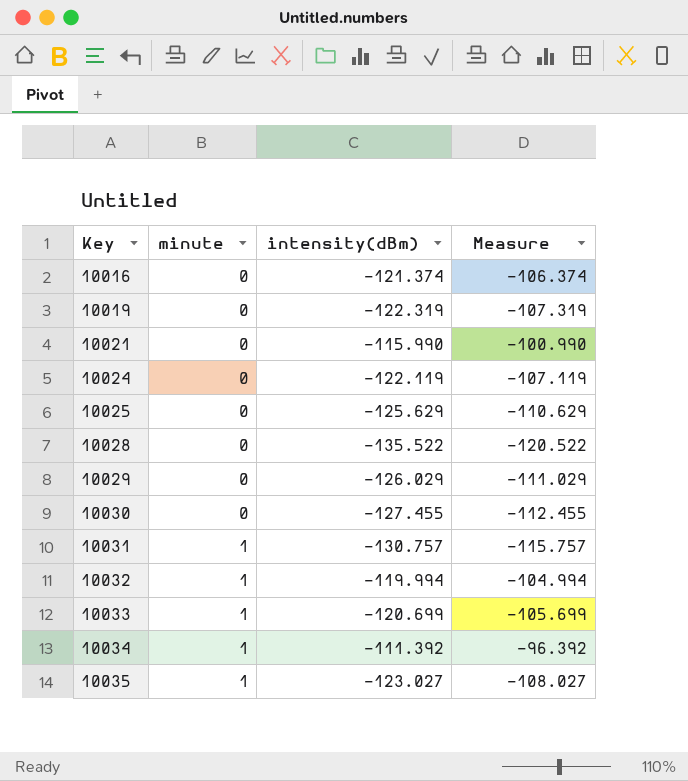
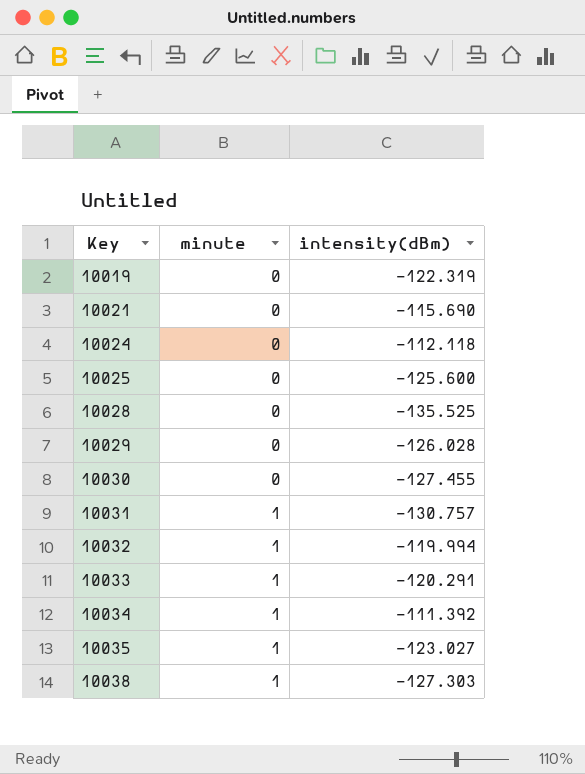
column Measure | formula: [intensity(dBm)] + 15 -> none
row 10016: 0 | -121.374 | -106.374 -> none
10021 | intensity(dBm): -115.990 -> -115.690
10024 | intensity(dBm): -122.119 -> -112.118
10025 | intensity(dBm): -125.629 -> -125.600
10028 | intensity(dBm): -135.522 -> -135.525
10029 | intensity(dBm): -126.029 -> -126.028
10033 | intensity(dBm): -120.699 -> -120.291
row 10038: none -> 1 | -127.303

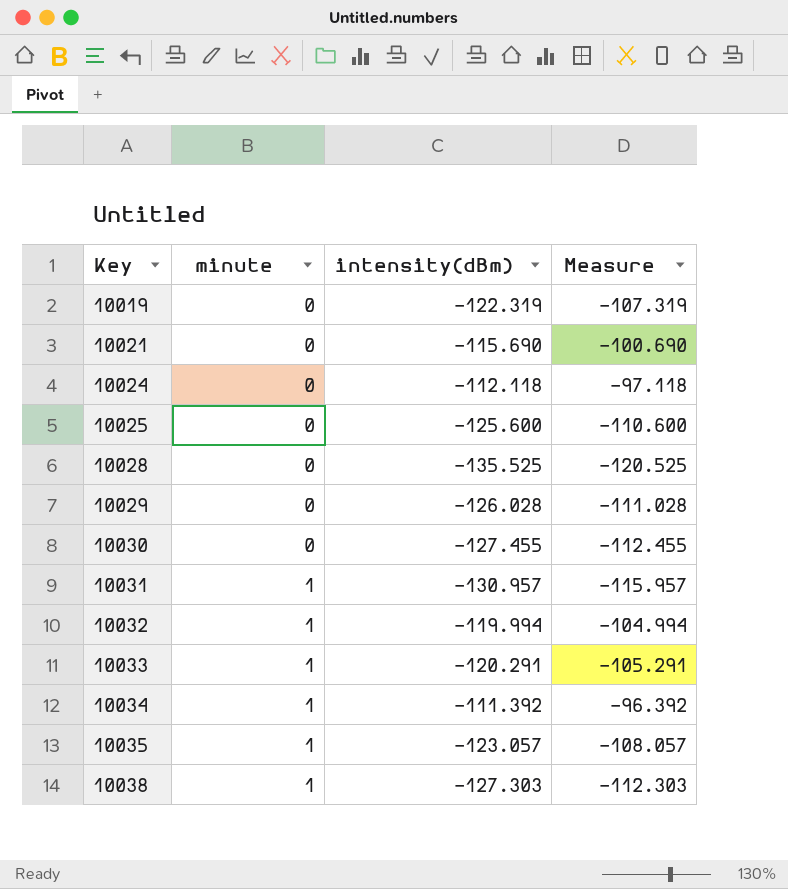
column Measure | formula: none -> [intensity(dBm)] + 15
10031 | intensity(dBm): -130.757 -> -130.957
10035 | intensity(dBm): -123.027 -> -123.057

